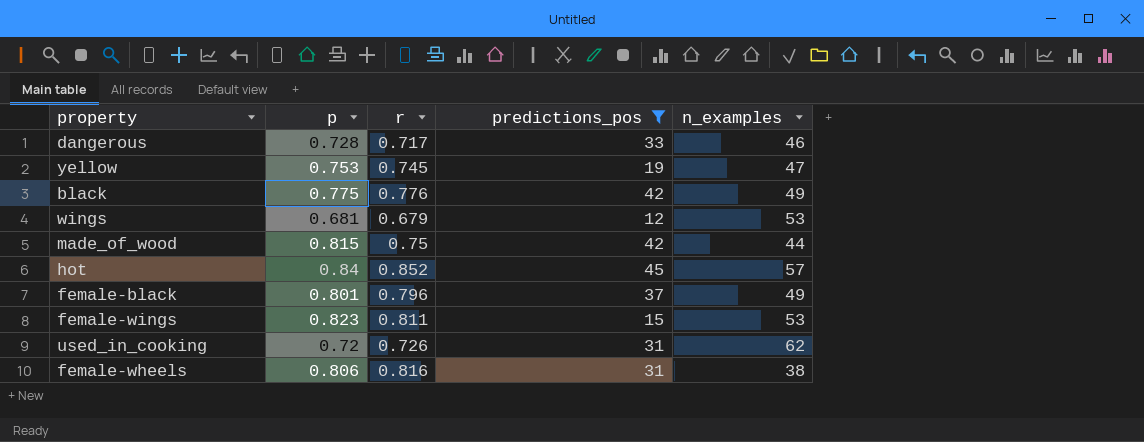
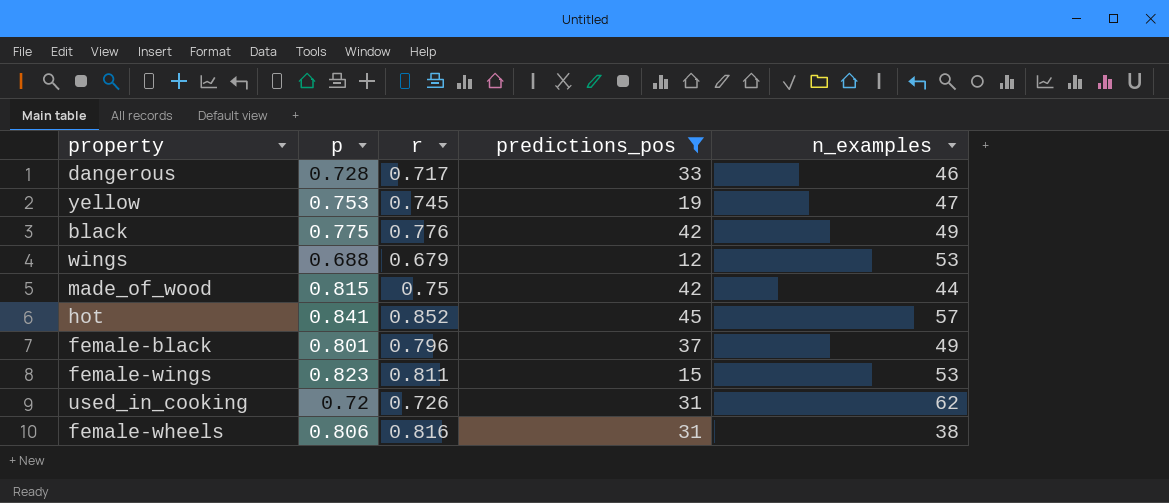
wings | p: 0.681 -> 0.688
hot | p: 0.84 -> 0.841

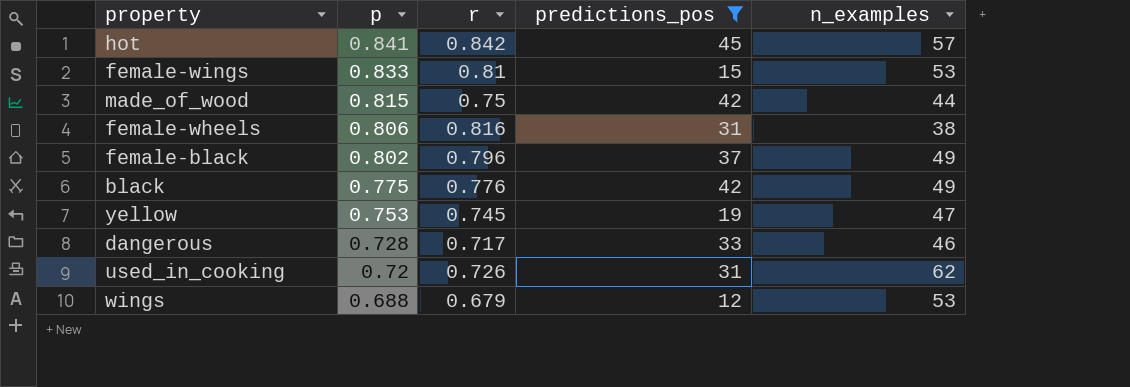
row order: none -> p descending
hot | r: 0.852 -> 0.842
female-wings | p: 0.823 -> 0.833
female-wings | r: 0.811 -> 0.81
female-black | p: 0.801 -> 0.802

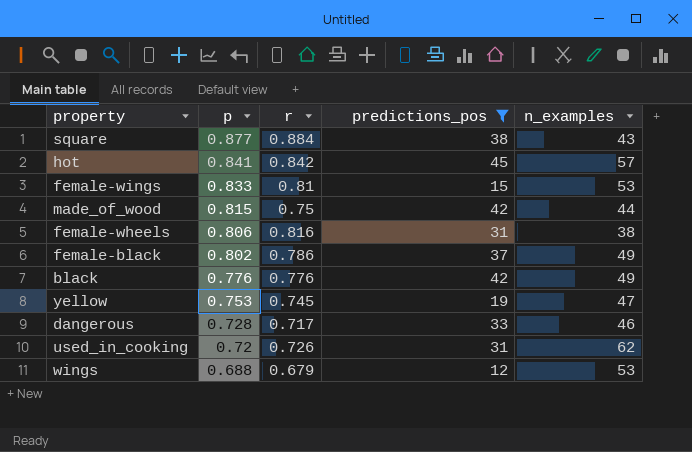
row square: none -> 0.877 | 0.884 | 38 | 43
female-black | r: 0.796 -> 0.786
black | p: 0.775 -> 0.776

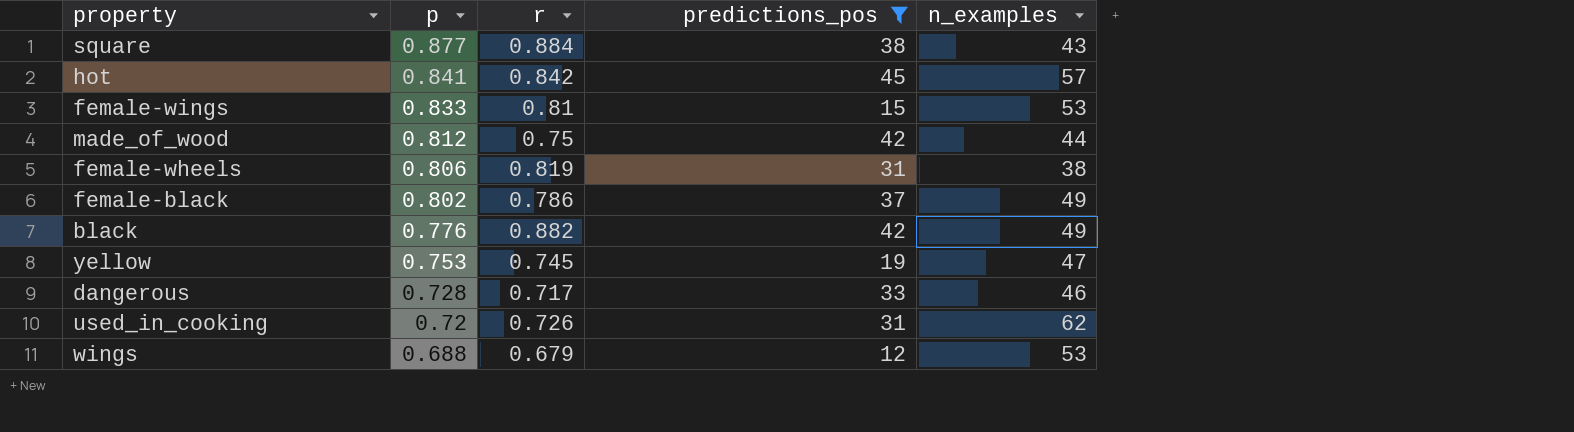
made_of_wood | p: 0.815 -> 0.812
female-wheels | r: 0.816 -> 0.819
black | r: 0.776 -> 0.882

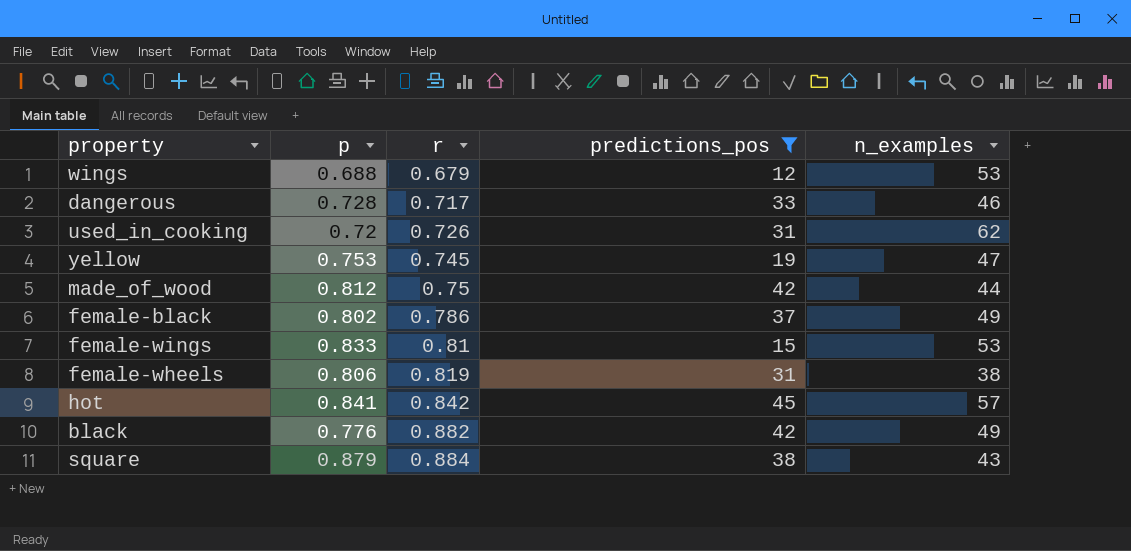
row order: p descending -> r ascending
square | p: 0.877 -> 0.879

